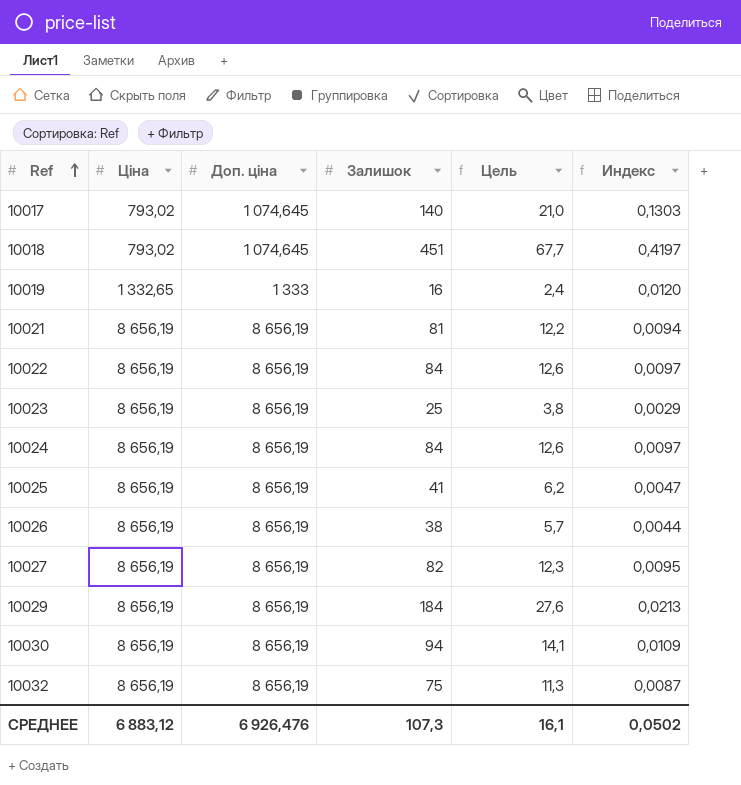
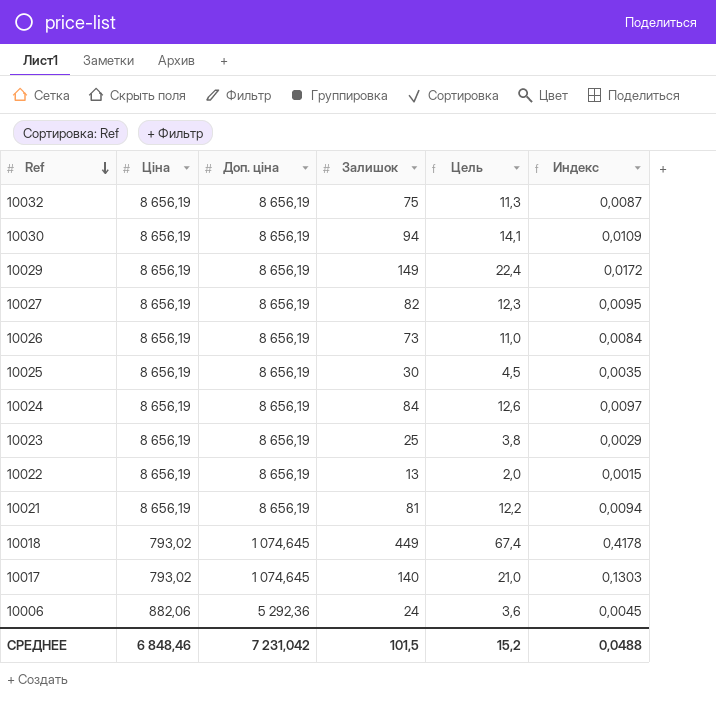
row order: Ref ascending -> Ref descending
row 10019: 1 332,65 | 1 333 | 16 | 2,4 | 0,0120 -> none
10029 | Залишок: 184 -> 149
10029 | Цель: 27,6 -> 22,4
10029 | Индекс: 0,0213 -> 0,0172
10026 | Залишок: 38 -> 73
10026 | Цель: 5,7 -> 11,0
10026 | Индекс: 0,0044 -> 0,0084
10025 | Залишок: 41 -> 30
10025 | Цель: 6,2 -> 4,5
10025 | Индекс: 0,0047 -> 0,0035
10022 | Залишок: 84 -> 13
10022 | Цель: 12,6 -> 2,0
10022 | Индекс: 0,0097 -> 0,0015
10018 | Залишок: 451 -> 449
10018 | Цель: 67,7 -> 67,4
10018 | Индекс: 0,4197 -> 0,4178
row 10006: none -> 882,06 | 5 292,36 | 24 | 3,6 | 0,0045
СРЕДНЕЕ | Ціна: 6 883,12 -> 6 848,46
СРЕДНЕЕ | Доп. ціна: 6 926,476 -> 7 231,042
СРЕДНЕЕ | Залишок: 107,3 -> 101,5
СРЕДНЕЕ | Цель: 16,1 -> 15,2
СРЕДНЕЕ | Индекс: 0,0502 -> 0,0488

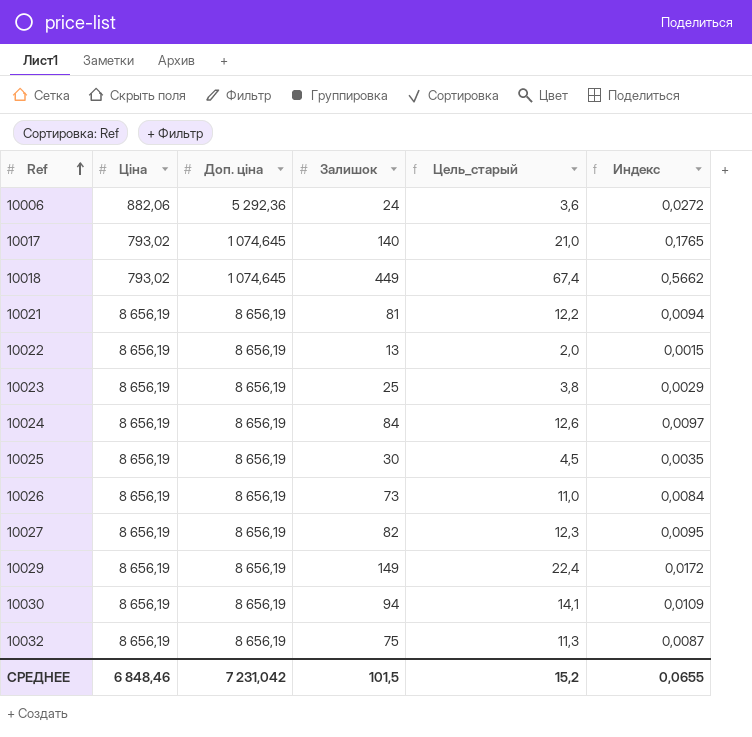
row order: Ref descending -> Ref ascending
column name: Цель -> Цель_старый
column Индекс | formula: [Залишок] / [Доп. ціна] -> [Залишок] / [Ціна]
СРЕДНЕЕ | Индекс: 0,0488 -> 0,0655

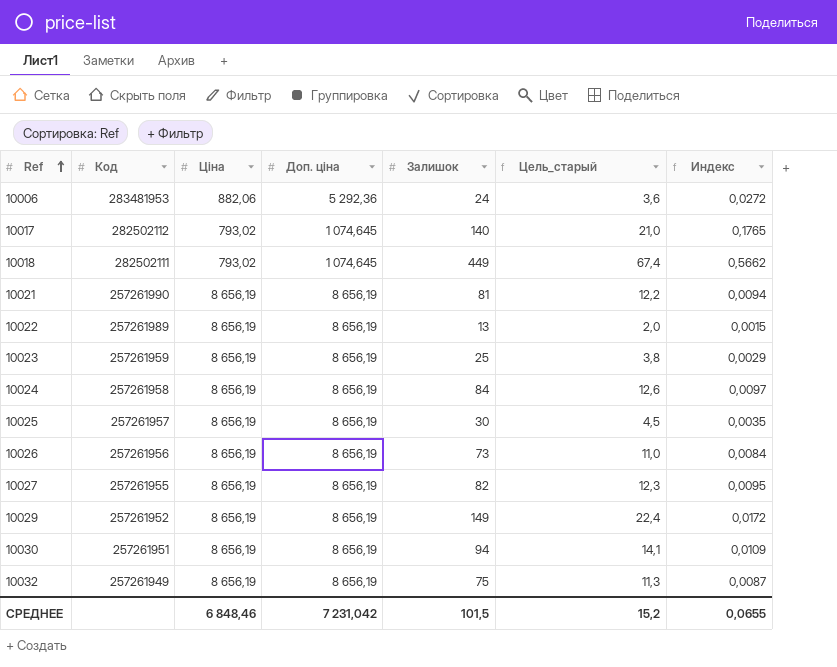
column Код | position: none -> 2

